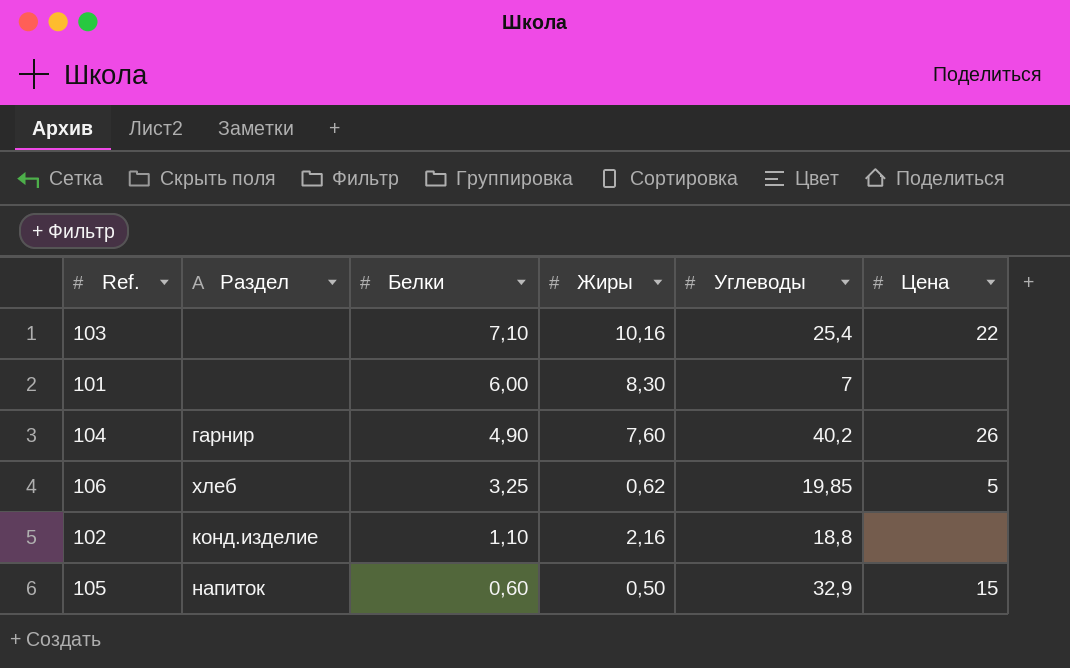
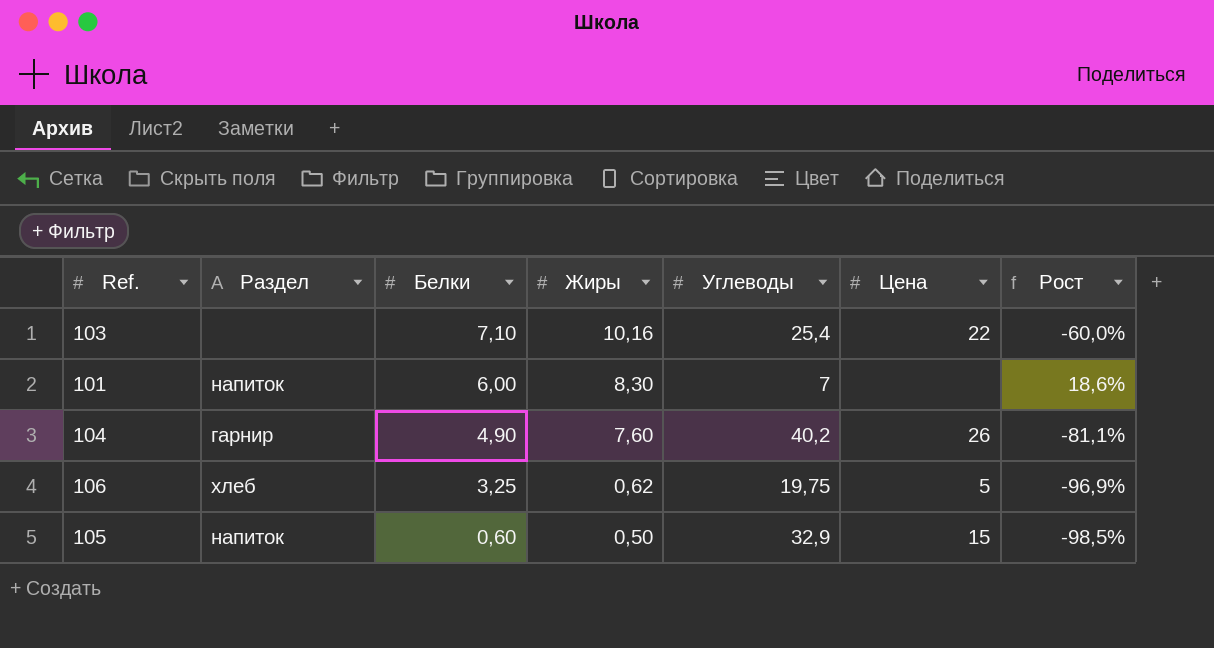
column Рост | formula: none -> ([Жиры] - [Углеводы]) / [Углеводы]
row 102: конд.изделие | 1,10 | 2,16 | 18,8 | none -> none
101 | Раздел: none -> напиток
106 | Углеводы: 19,85 -> 19,75

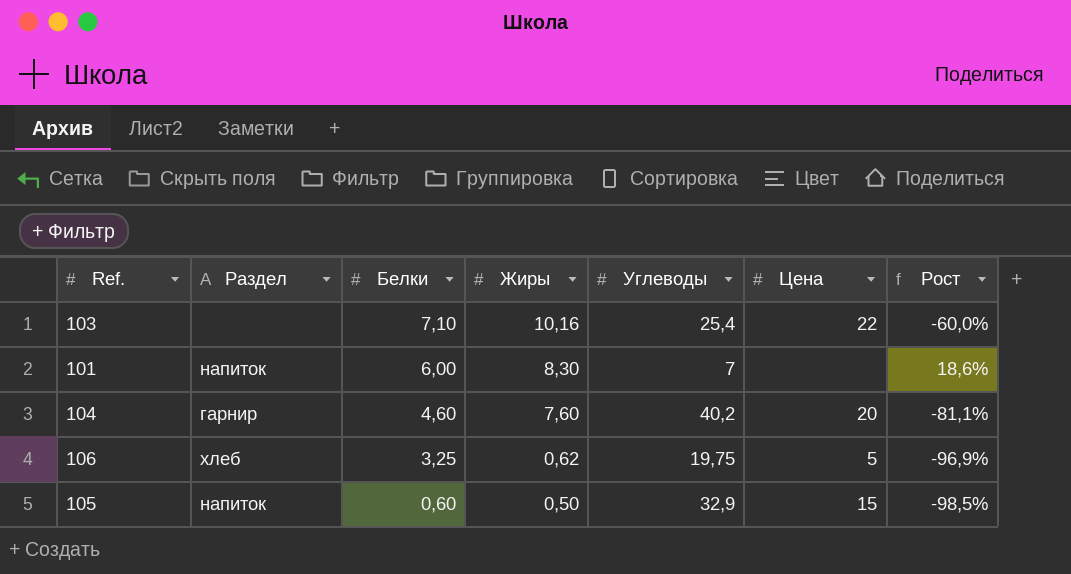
104 | Белки: 4,90 -> 4,60
104 | Цена: 26 -> 20

